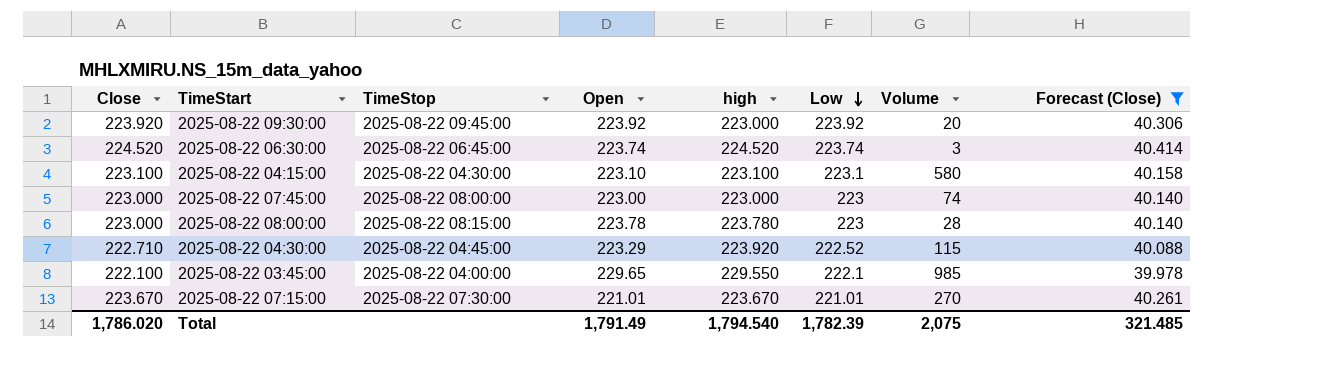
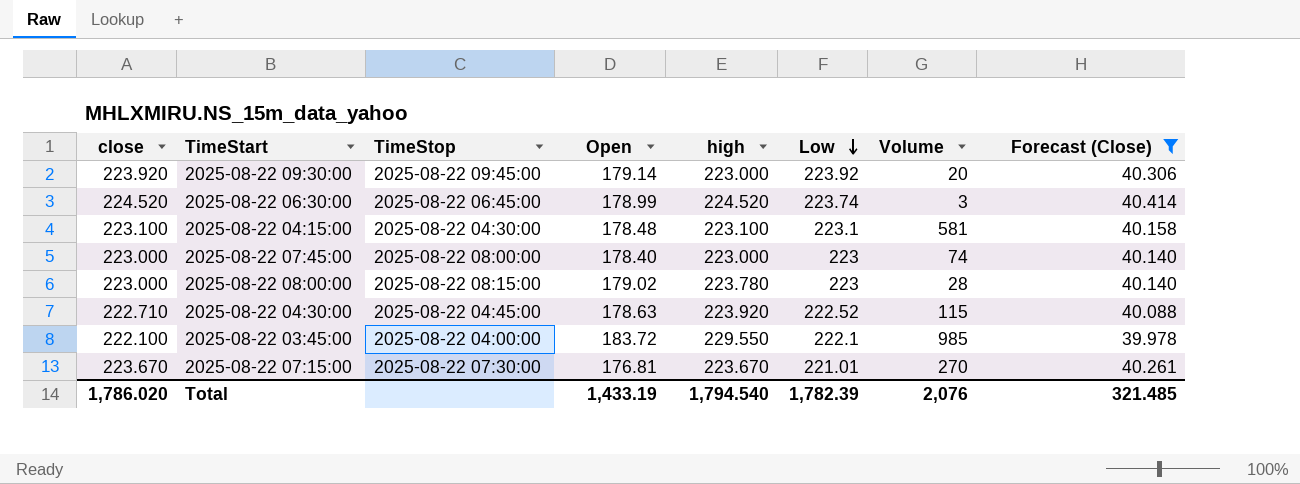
column name: Close -> close
2025-08-22 09:30:00 | Open: 223.92 -> 179.14
2025-08-22 06:30:00 | Open: 223.74 -> 178.99
2025-08-22 04:15:00 | Open: 223.10 -> 178.48
2025-08-22 04:15:00 | Volume: 580 -> 581
2025-08-22 07:45:00 | Open: 223.00 -> 178.40
2025-08-22 08:00:00 | Open: 223.78 -> 179.02
2025-08-22 04:30:00 | Open: 223.29 -> 178.63
2025-08-22 03:45:00 | Open: 229.65 -> 183.72
2025-08-22 07:15:00 | Open: 221.01 -> 176.81
Total | Open: 1,791.49 -> 1,433.19
Total | Volume: 2,075 -> 2,076

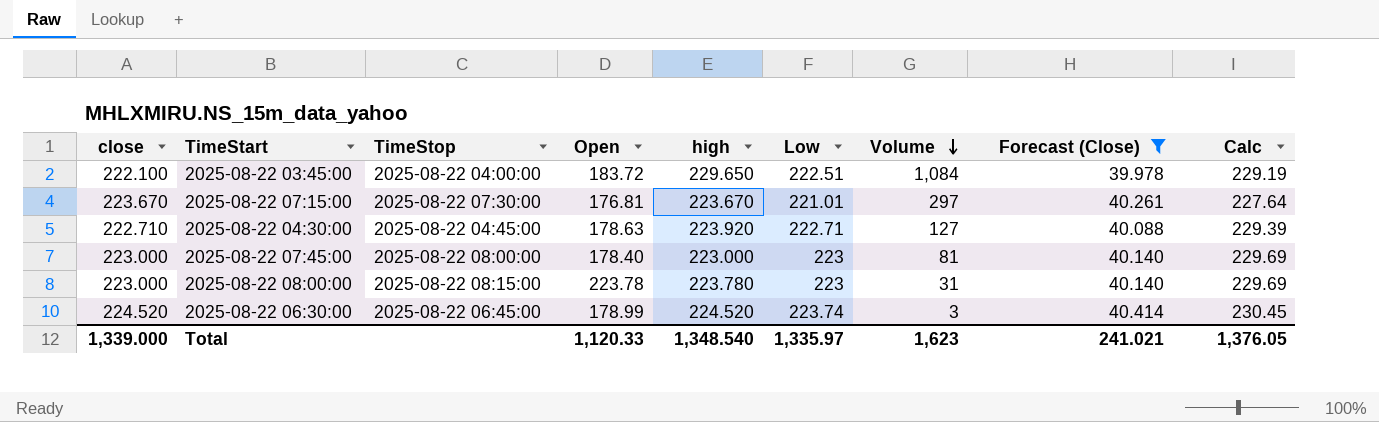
row order: Low descending -> Volume descending
column Calc | formula: none -> [Low] * 1.03
row 2025-08-22 09:30:00: 223.920 | 2025-08-22 09:45:00 | 179.14 | 223.000 | 223.92 | 20 | 40.306 -> none
row 2025-08-22 04:15:00: 223.100 | 2025-08-22 04:30:00 | 178.48 | 223.100 | 223.1 | 581 | 40.158 -> none
2025-08-22 03:45:00 | high: 229.550 -> 229.650
2025-08-22 03:45:00 | Low: 222.1 -> 222.51
2025-08-22 03:45:00 | Volume: 985 -> 1,084
2025-08-22 07:15:00 | Volume: 270 -> 297
2025-08-22 04:30:00 | Low: 222.52 -> 222.71
2025-08-22 04:30:00 | Volume: 115 -> 127
2025-08-22 07:45:00 | Volume: 74 -> 81
2025-08-22 08:00:00 | Open: 179.02 -> 223.78
2025-08-22 08:00:00 | Volume: 28 -> 31
Total | close: 1,786.020 -> 1,339.000
Total | Open: 1,433.19 -> 1,120.33
Total | high: 1,794.540 -> 1,348.540
Total | Low: 1,782.39 -> 1,335.97
Total | Volume: 2,076 -> 1,623
Total | Forecast (Close): 321.485 -> 241.021

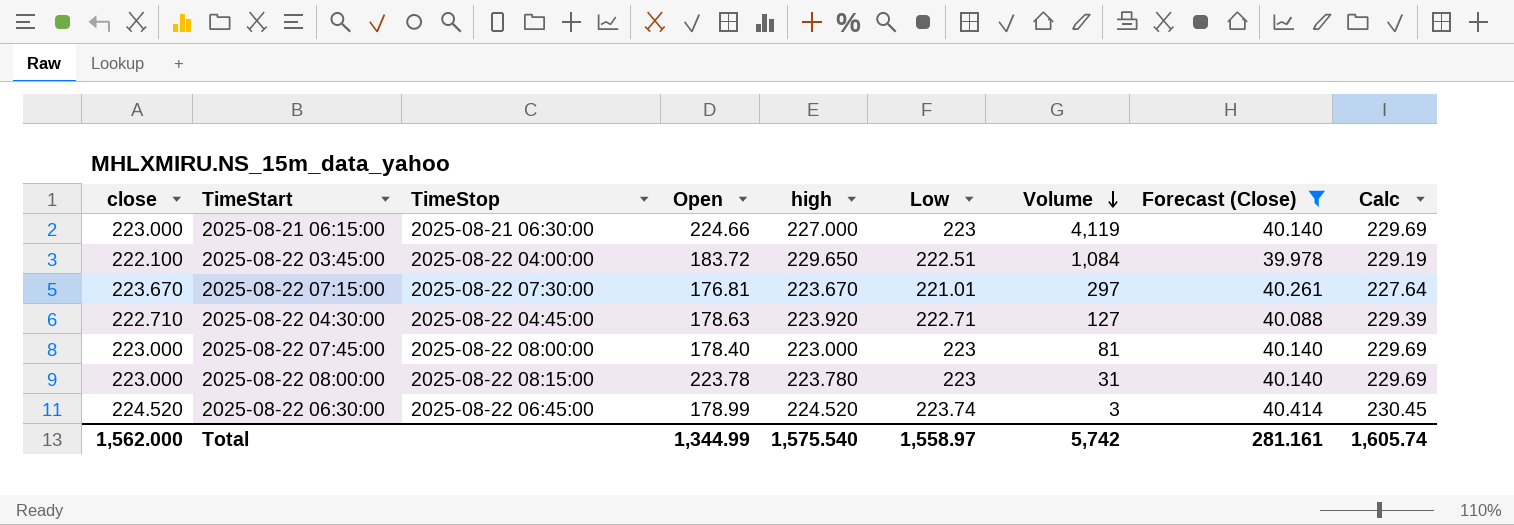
row 2025-08-21 06:15:00: none -> 223.000 | 2025-08-21 06:30:00 | 224.66 | 227.000 | 223 | 4,119 | 40.140 | 229.69
Total | close: 1,339.000 -> 1,562.000
Total | Open: 1,120.33 -> 1,344.99
Total | high: 1,348.540 -> 1,575.540
Total | Low: 1,335.97 -> 1,558.97
Total | Volume: 1,623 -> 5,742
Total | Forecast (Close): 241.021 -> 281.161
Total | Calc: 1,376.05 -> 1,605.74

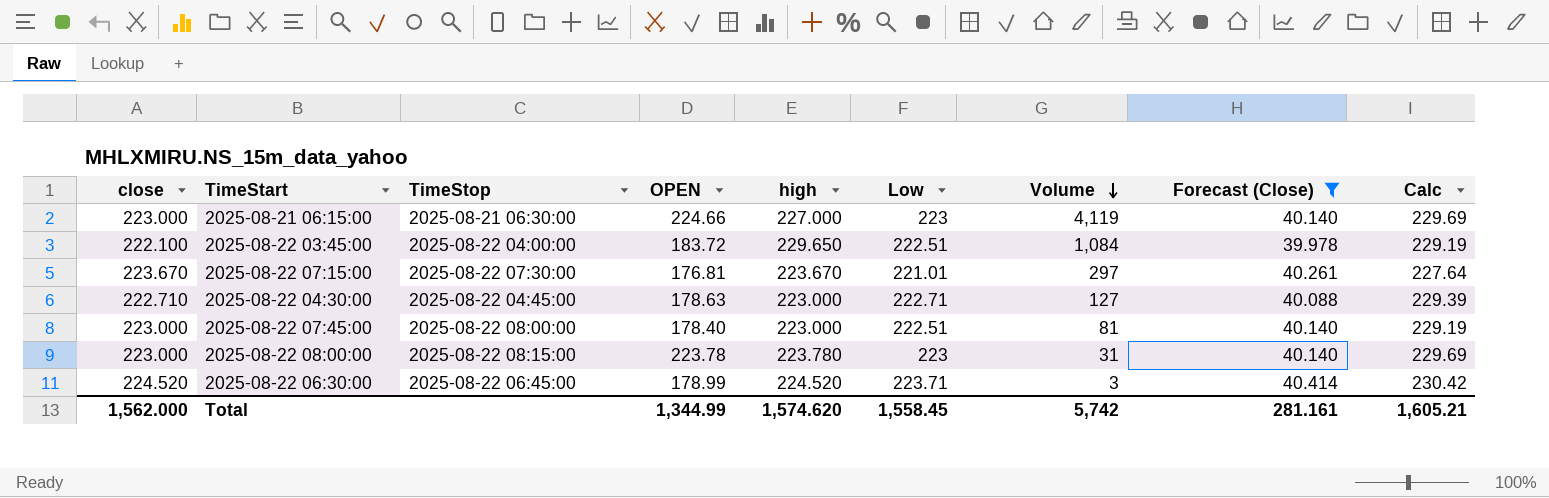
column name: Open -> OPEN
2025-08-22 04:30:00 | high: 223.920 -> 223.000
2025-08-22 07:45:00 | Low: 223 -> 222.51
2025-08-22 07:45:00 | Calc: 229.69 -> 229.19
2025-08-22 06:30:00 | Low: 223.74 -> 223.71
2025-08-22 06:30:00 | Calc: 230.45 -> 230.42
Total | high: 1,575.540 -> 1,574.620
Total | Low: 1,558.97 -> 1,558.45
Total | Calc: 1,605.74 -> 1,605.21

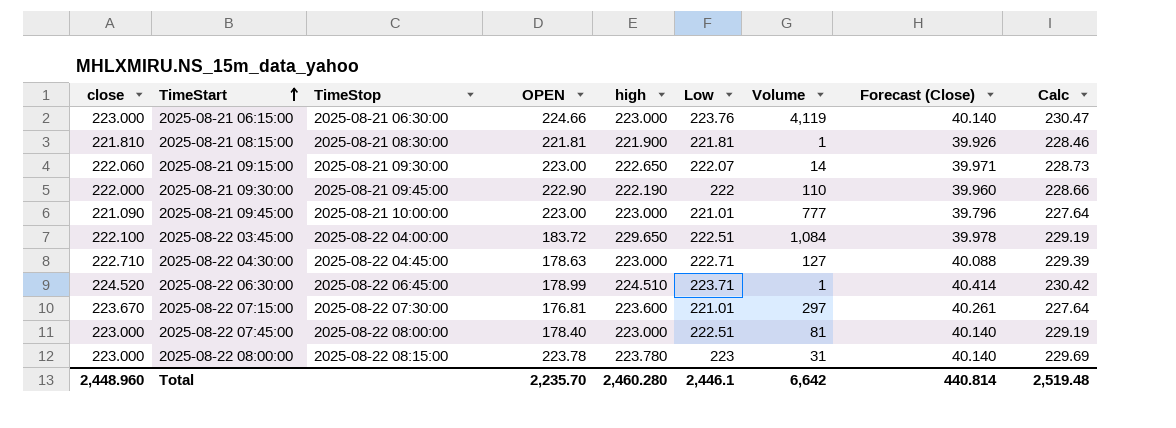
filter: Forecast (Close) >= 39.978 -> none
row order: Volume descending -> TimeStart ascending
2025-08-21 06:15:00 | high: 227.000 -> 223.000
2025-08-21 06:15:00 | Low: 223 -> 223.76
2025-08-21 06:15:00 | Calc: 229.69 -> 230.47
2025-08-22 06:30:00 | high: 224.520 -> 224.510
2025-08-22 06:30:00 | Volume: 3 -> 1
2025-08-22 07:15:00 | high: 223.670 -> 223.600
Total | close: 1,562.000 -> 2,448.960
Total | OPEN: 1,344.99 -> 2,235.70
Total | high: 1,574.620 -> 2,460.280
Total | Low: 1,558.45 -> 2,446.1
Total | Volume: 5,742 -> 6,642
Total | Forecast (Close): 281.161 -> 440.814
Total | Calc: 1,605.21 -> 2,519.48

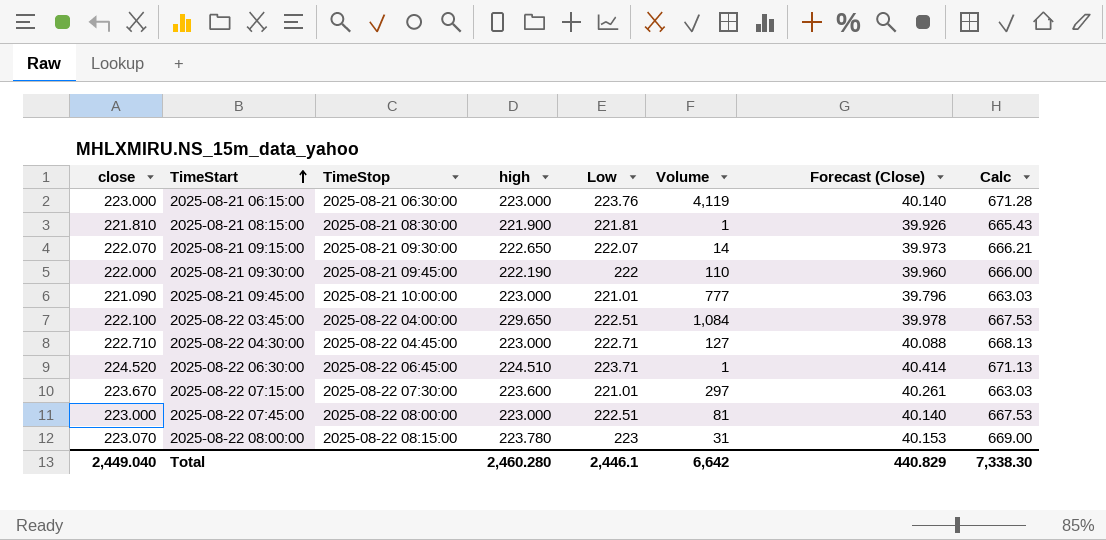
column OPEN | position: 4 -> none
column Calc | formula: [Low] * 1.03 -> [Low] * 3
2025-08-21 09:15:00 | close: 222.060 -> 222.070
2025-08-21 09:15:00 | Forecast (Close): 39.971 -> 39.973
2025-08-22 08:00:00 | close: 223.000 -> 223.070
2025-08-22 08:00:00 | Forecast (Close): 40.140 -> 40.153
Total | close: 2,448.960 -> 2,449.040
Total | Forecast (Close): 440.814 -> 440.829
Total | Calc: 2,519.48 -> 7,338.30

